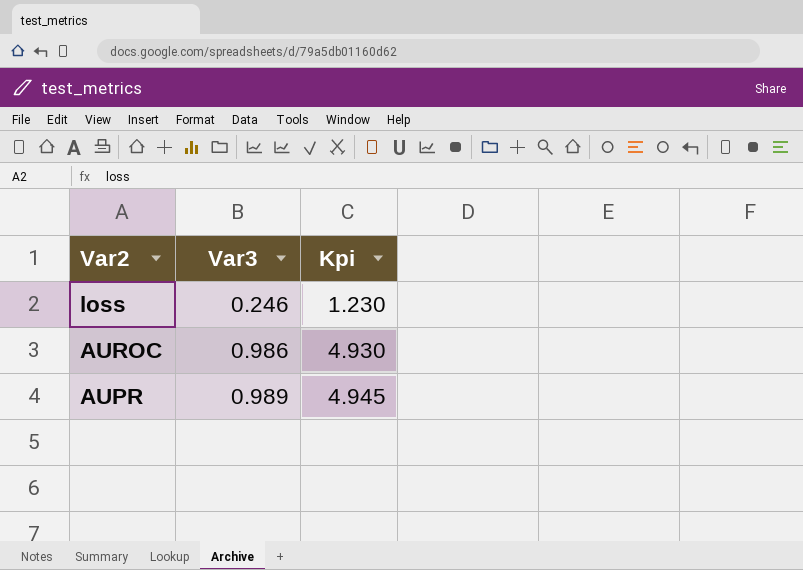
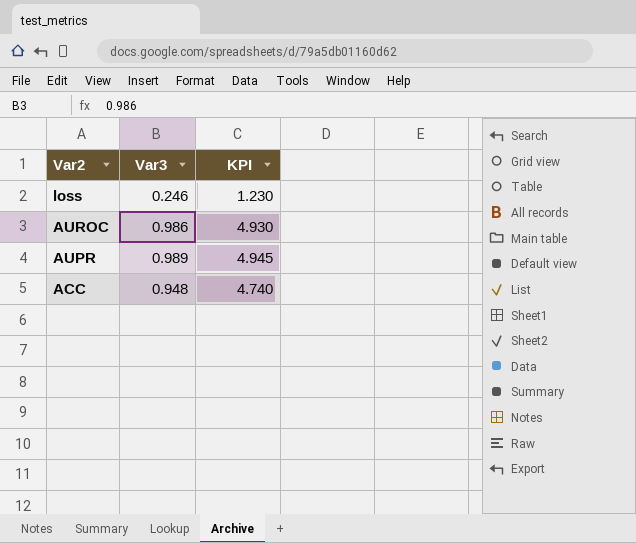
column name: Kpi -> KPI
row ACC: none -> 0.948 | 4.740

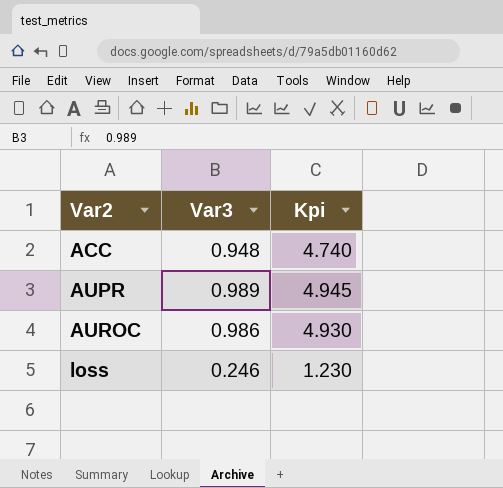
row order: Var2 descending -> Var2 ascending
column name: KPI -> Kpi

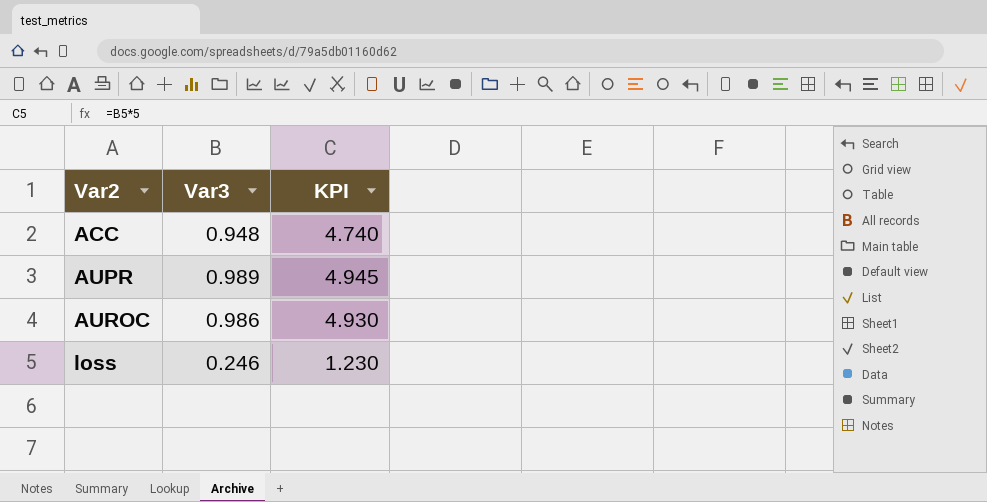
column name: Kpi -> KPI

